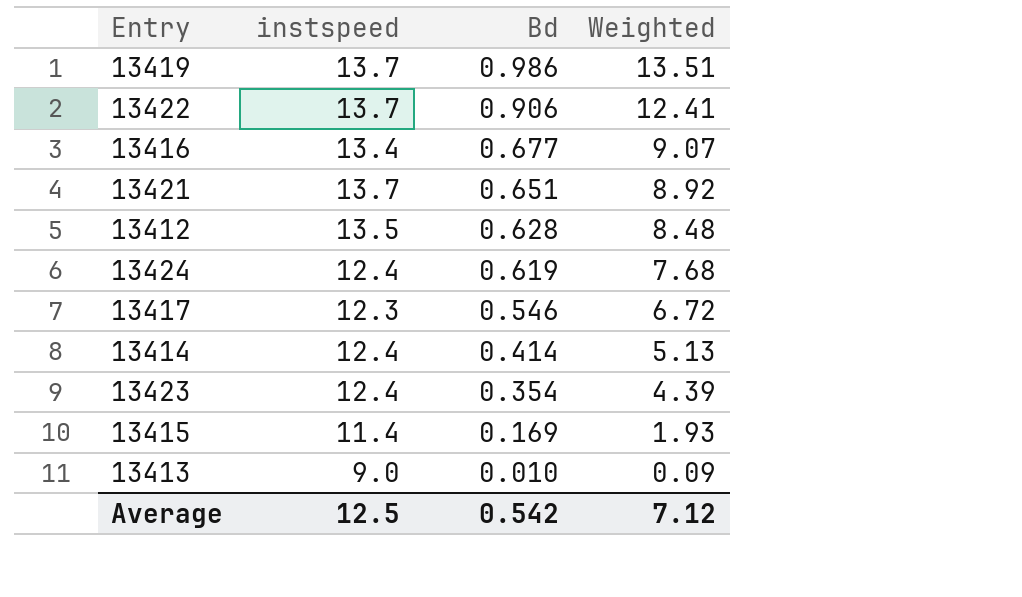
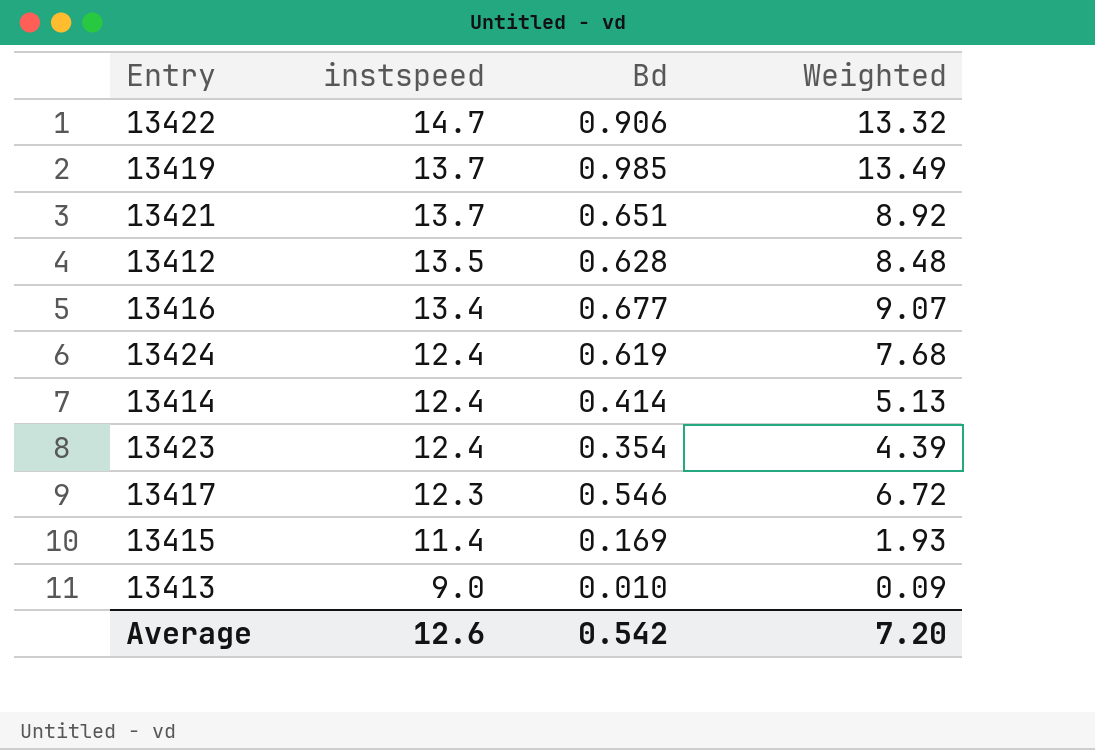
row order: Bd descending -> instspeed descending
13422 | instspeed: 13.7 -> 14.7
13422 | Weighted: 12.41 -> 13.32
13419 | Bd: 0.986 -> 0.985
13419 | Weighted: 13.51 -> 13.49
Average | instspeed: 12.5 -> 12.6
Average | Weighted: 7.12 -> 7.20

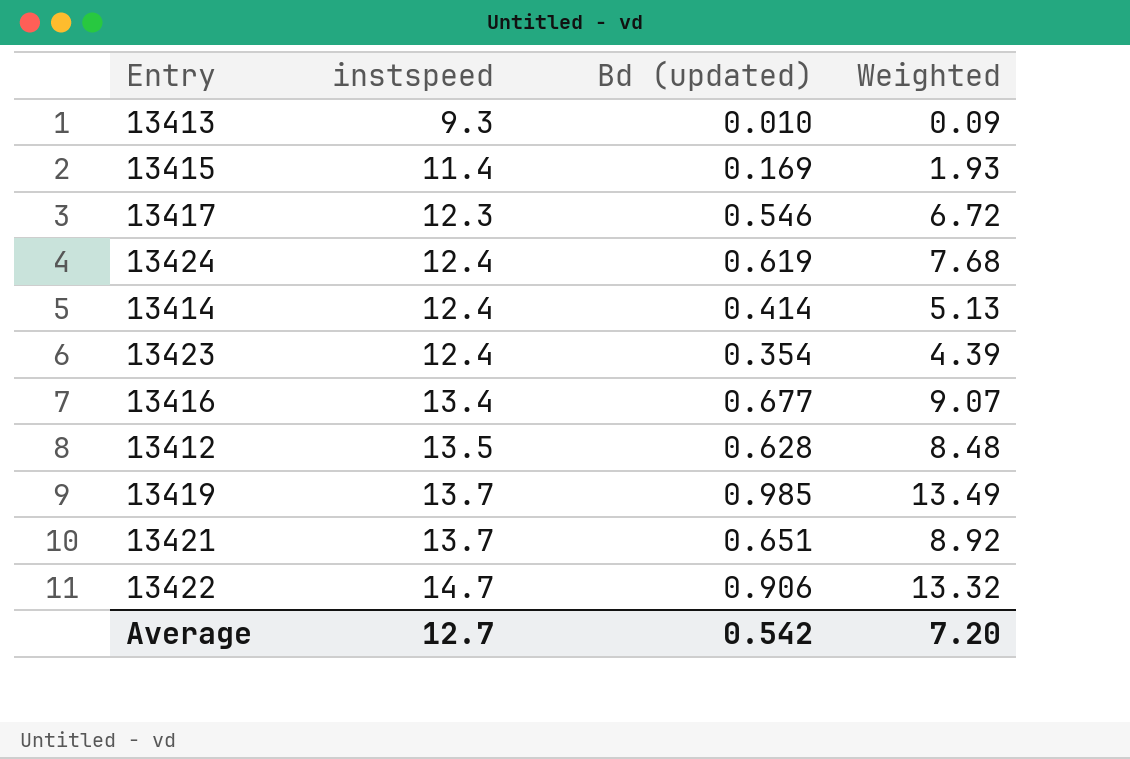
row order: instspeed descending -> instspeed ascending
column name: Bd -> Bd (updated)
13413 | instspeed: 9.0 -> 9.3
Average | instspeed: 12.6 -> 12.7

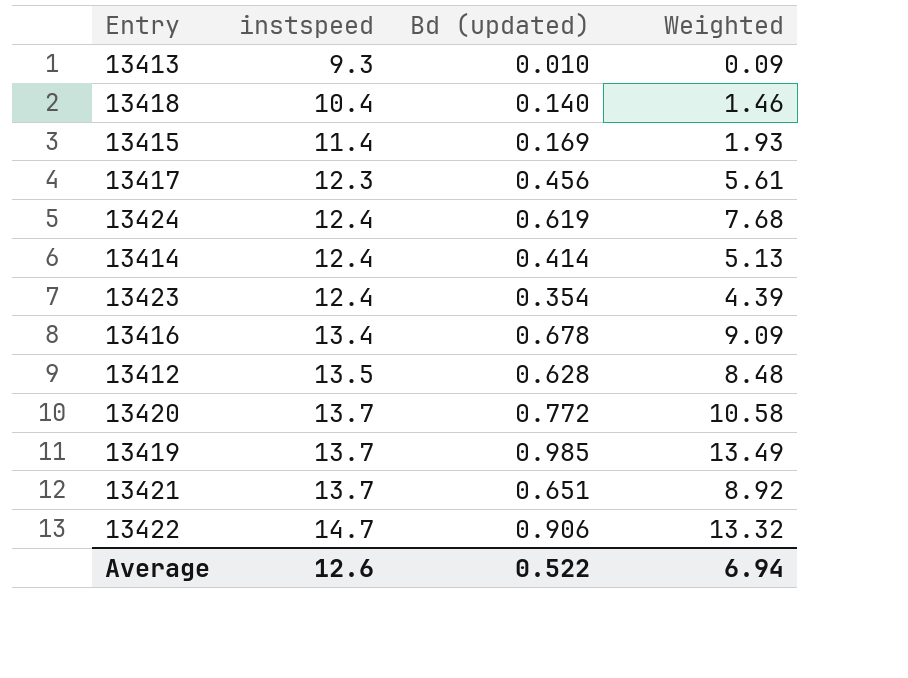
row 13418: none -> 10.4 | 0.140 | 1.46
13417 | Bd (updated): 0.546 -> 0.456
13417 | Weighted: 6.72 -> 5.61
13416 | Bd (updated): 0.677 -> 0.678
13416 | Weighted: 9.07 -> 9.09
row 13420: none -> 13.7 | 0.772 | 10.58
Average | instspeed: 12.7 -> 12.6
Average | Bd (updated): 0.542 -> 0.522
Average | Weighted: 7.20 -> 6.94

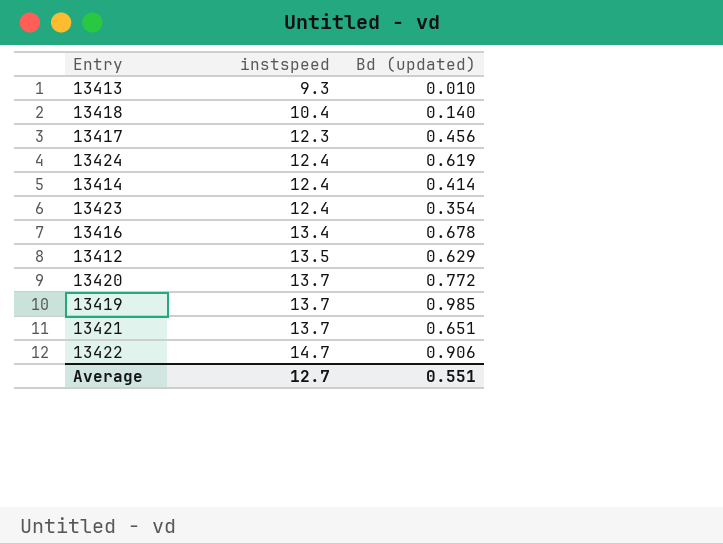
column Weighted | formula: [instspeed] * [Bd (updated)] -> none
row 13415: 11.4 | 0.169 | 1.93 -> none
13412 | Bd (updated): 0.628 -> 0.629
Average | instspeed: 12.6 -> 12.7
Average | Bd (updated): 0.522 -> 0.551

